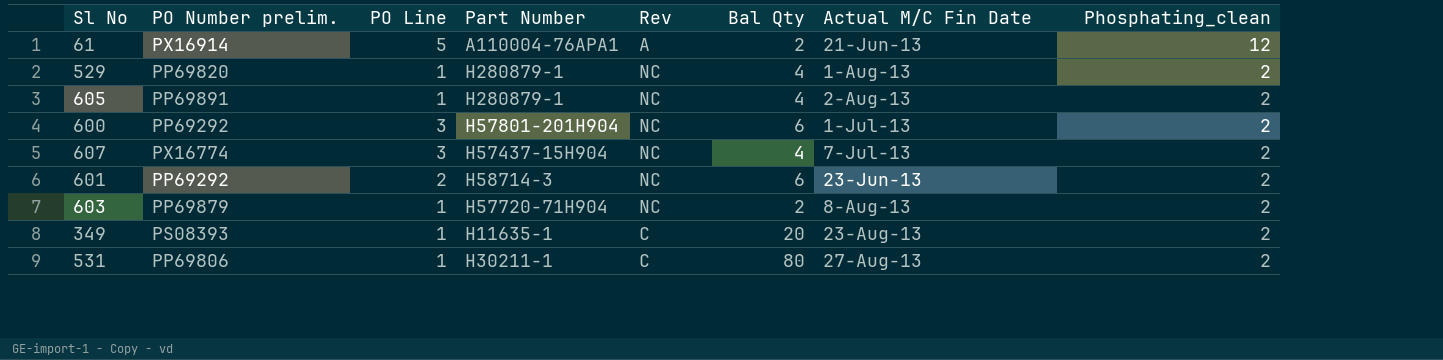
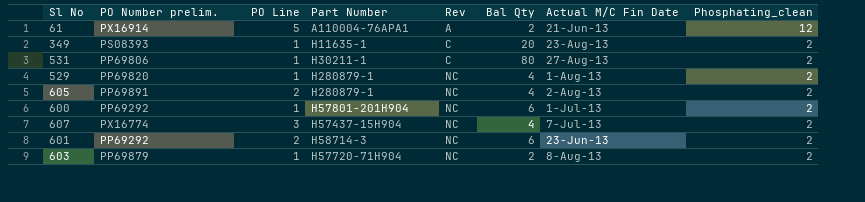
row order: Phosphating_clean descending -> Rev ascending
605 | PO Line: 1 -> 2
600 | PO Line: 3 -> 1

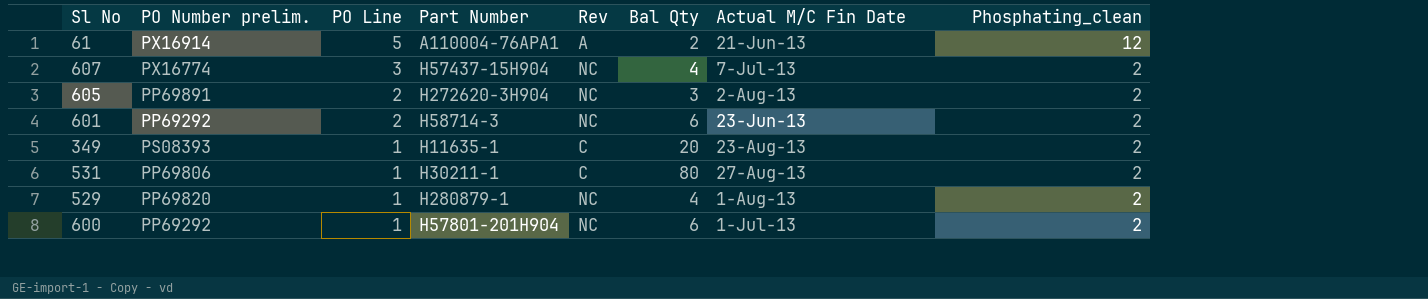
row order: Rev ascending -> PO Line descending
row 603: PP69879 | 1 | H57720-71H904 | NC | 2 | 8-Aug-13 | 2 -> none
605 | Part Number: H280879-1 -> H272620-3H904
605 | Bal Qty: 4 -> 3

